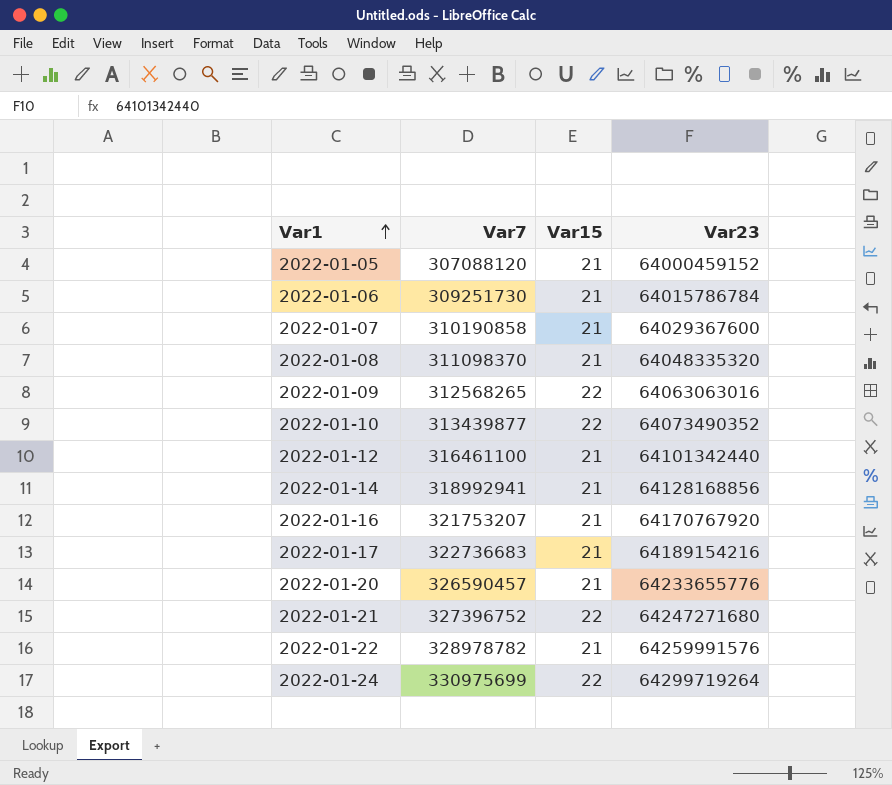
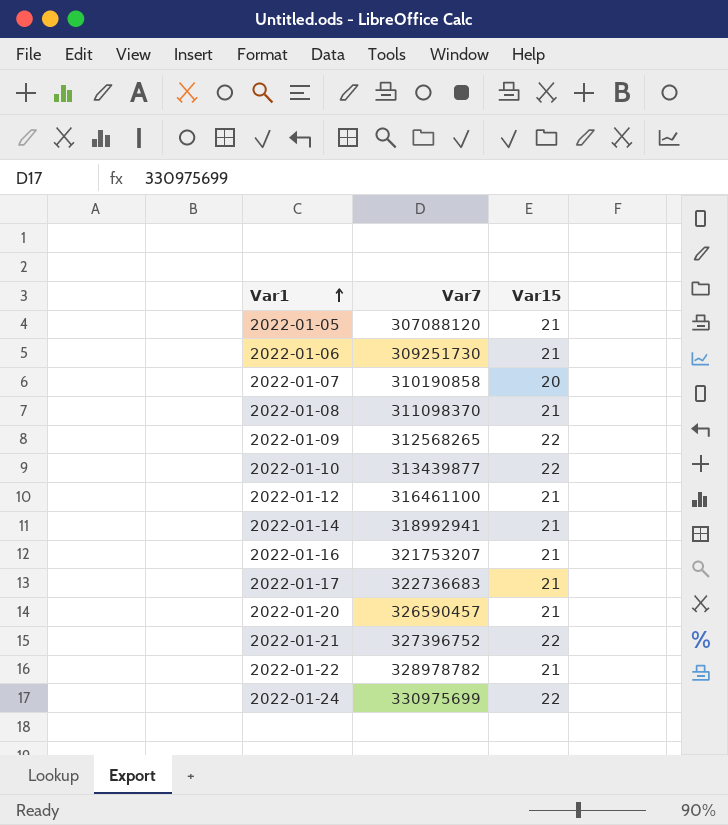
column Var23 | position: 4 -> none
2022-01-07 | Var15: 21 -> 20

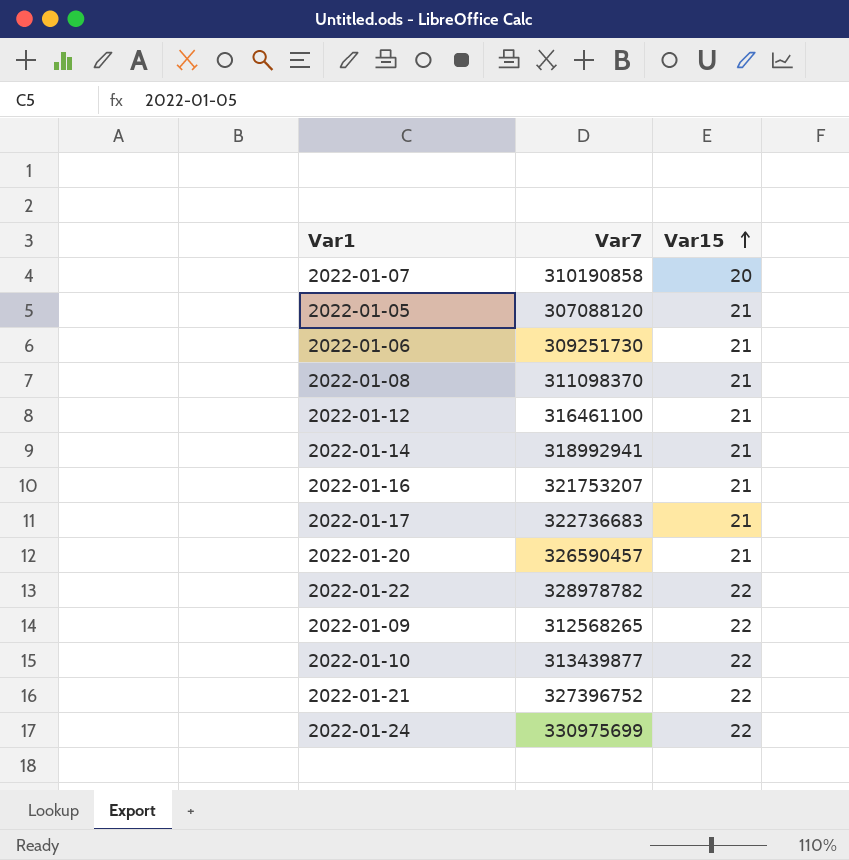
row order: Var1 ascending -> Var15 ascending
2022-01-22 | Var15: 21 -> 22

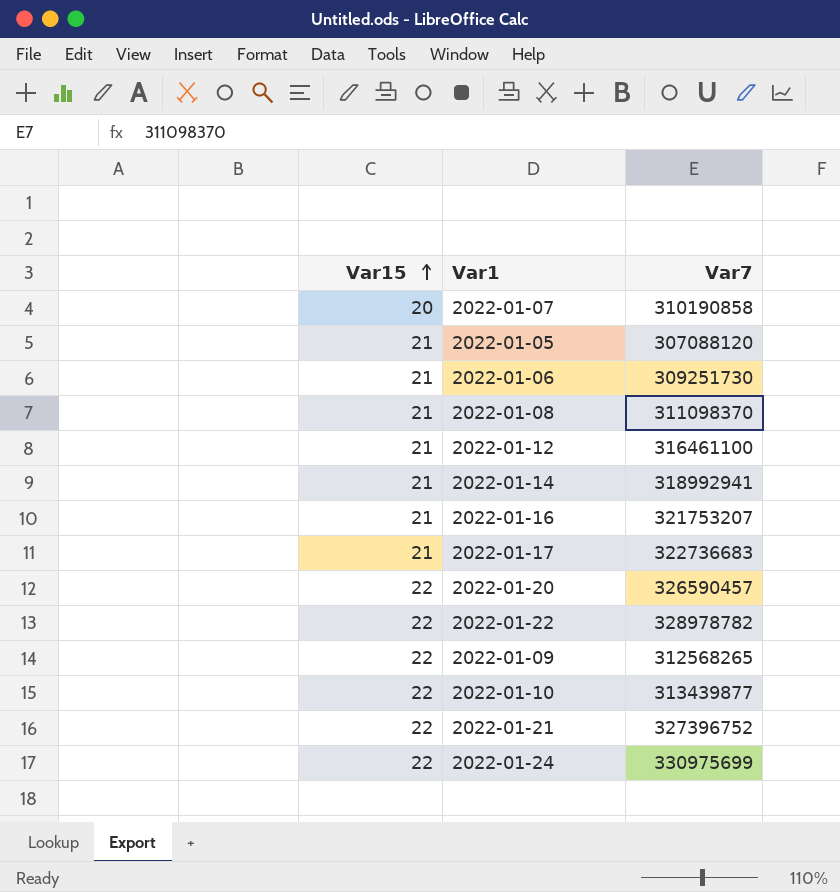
column Var15 | position: 3 -> 1
2022-01-20 | Var15: 21 -> 22

